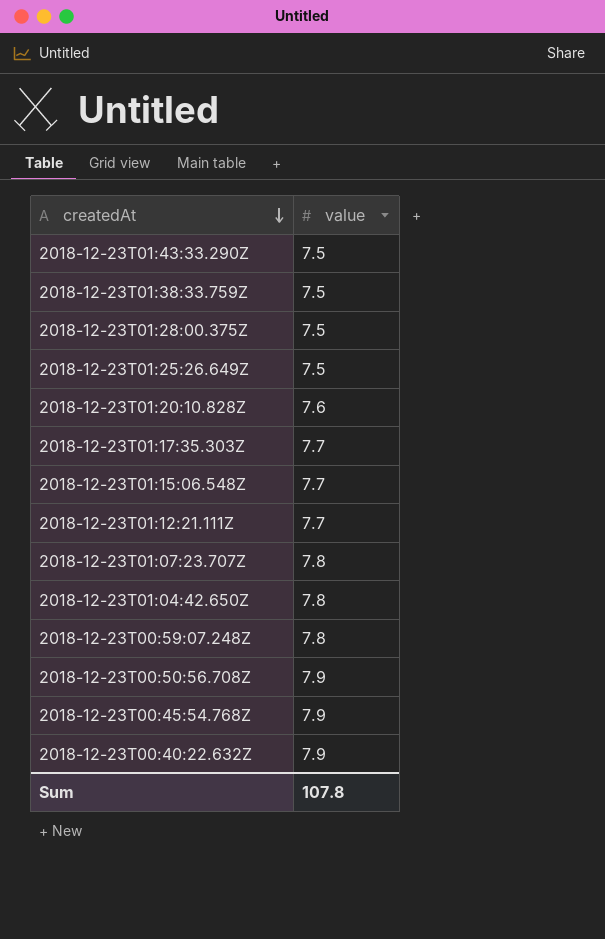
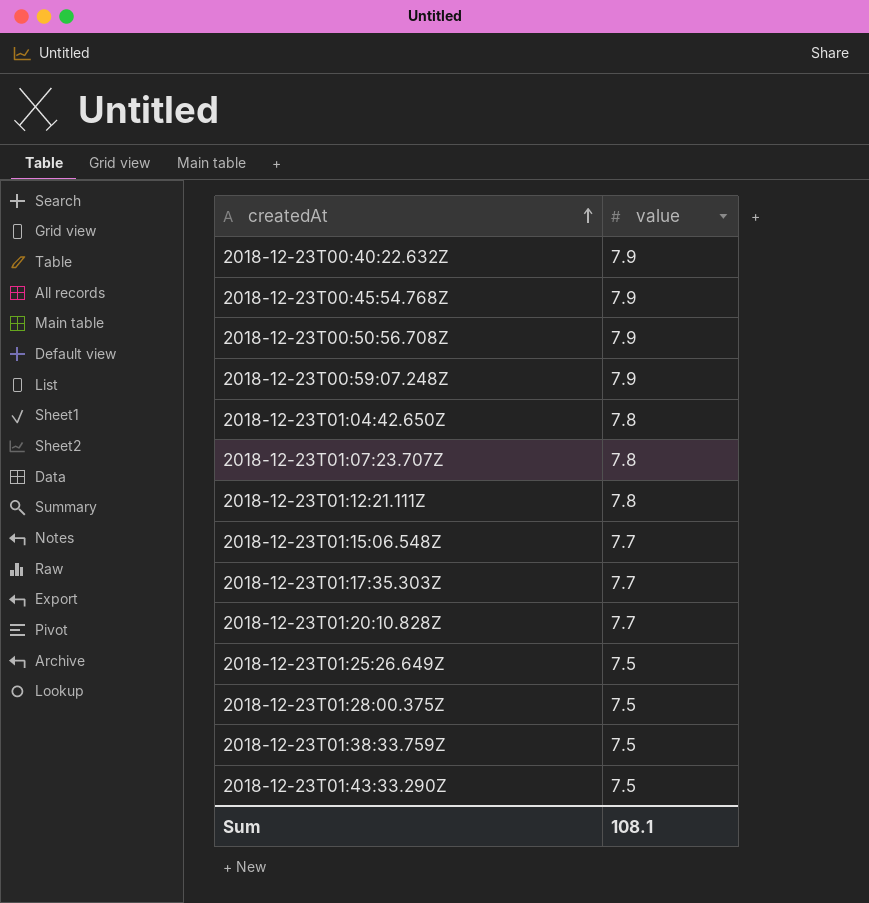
row order: createdAt descending -> createdAt ascending
2018-12-23T00:59:07.248Z | value: 7.8 -> 7.9
2018-12-23T01:12:21.111Z | value: 7.7 -> 7.8
2018-12-23T01:20:10.828Z | value: 7.6 -> 7.7
Sum | value: 107.8 -> 108.1

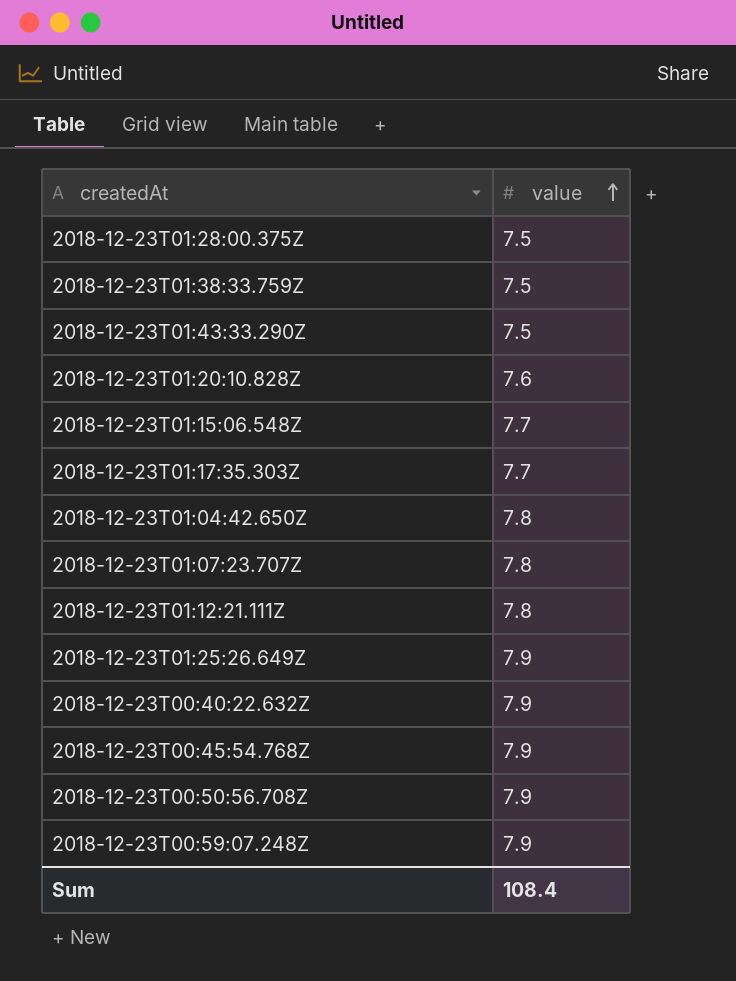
row order: createdAt ascending -> value ascending
2018-12-23T01:20:10.828Z | value: 7.7 -> 7.6
2018-12-23T01:25:26.649Z | value: 7.5 -> 7.9
Sum | value: 108.1 -> 108.4

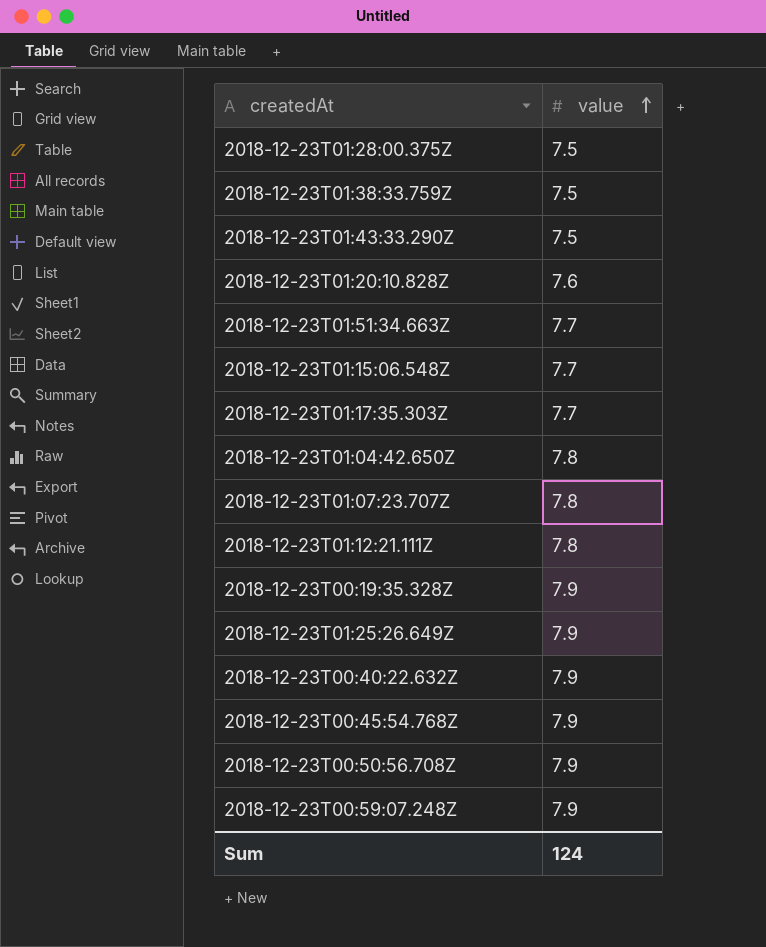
row 2018-12-23T01:51:34.663Z: none -> 7.7
row 2018-12-23T00:19:35.328Z: none -> 7.9
Sum | value: 108.4 -> 124

